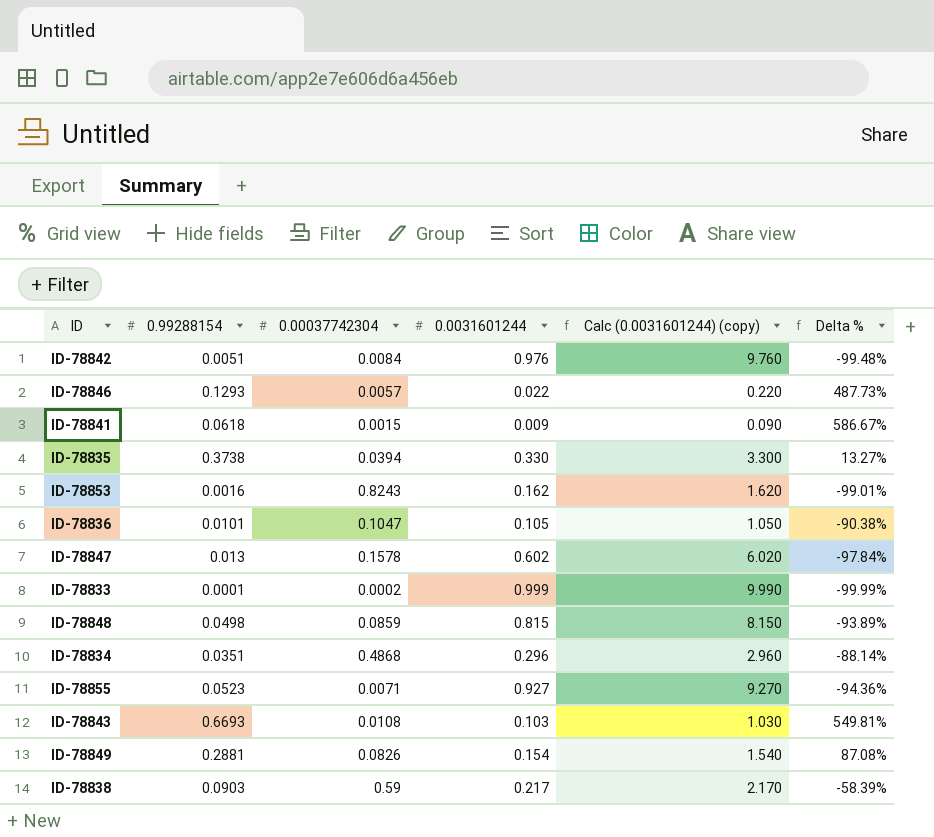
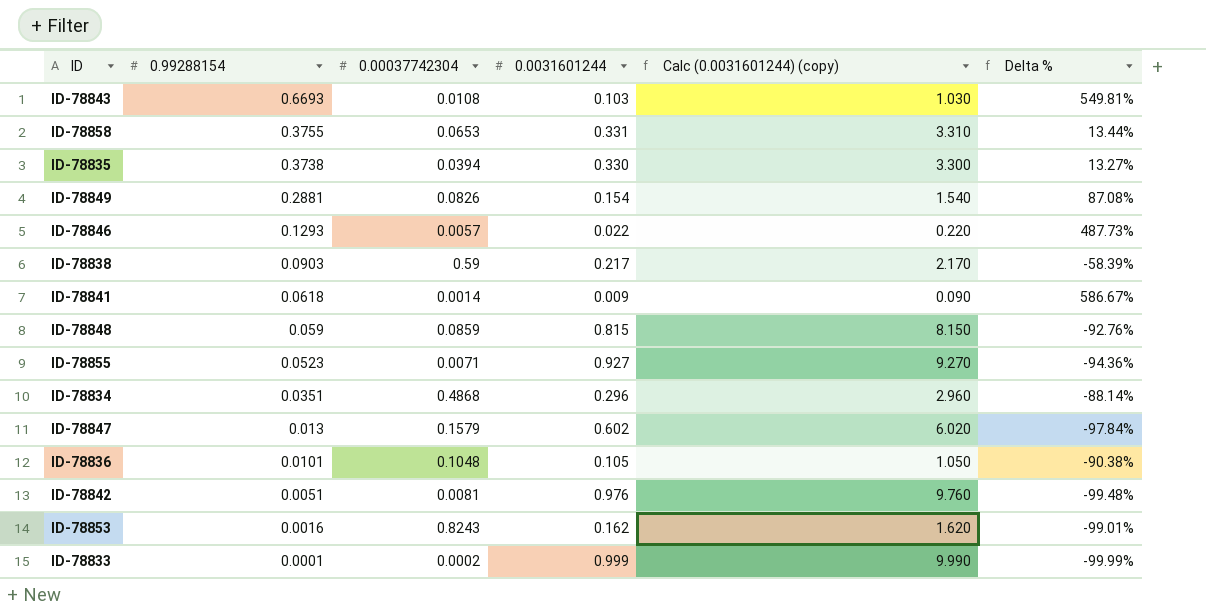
row order: none -> 0.99288154 descending
row ID-78858: none -> 0.3755 | 0.0653 | 0.331 | 3.310 | 13.44%
ID-78841 | 0.00037742304: 0.0015 -> 0.0014
ID-78848 | 0.99288154: 0.0498 -> 0.059
ID-78848 | Delta %: -93.89% -> -92.76%
ID-78847 | 0.00037742304: 0.1578 -> 0.1579
ID-78836 | 0.00037742304: 0.1047 -> 0.1048
ID-78842 | 0.00037742304: 0.0084 -> 0.0081

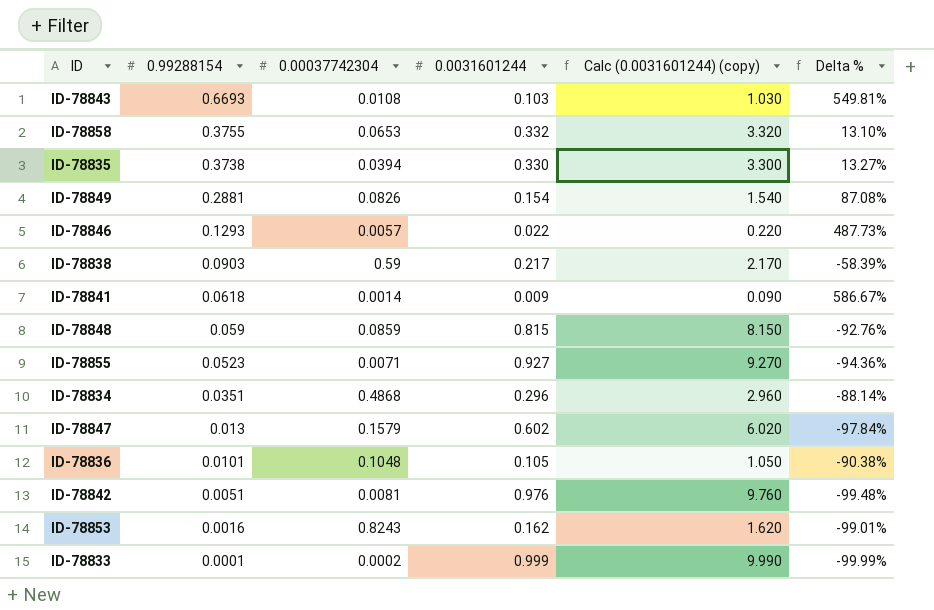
ID-78858 | 0.0031601244: 0.331 -> 0.332
ID-78858 | Calc (0.0031601244) (copy): 3.310 -> 3.320
ID-78858 | Delta %: 13.44% -> 13.10%

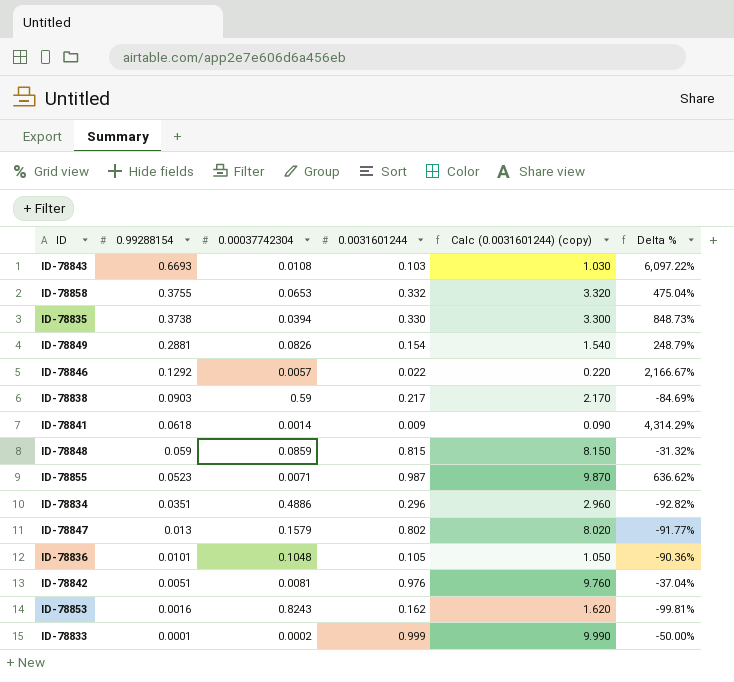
column Delta % | formula: ([0.99288154] - [0.0031601244]) / [0.0031601244] -> ([0.99288154] - [0.00037742304]) / [0.00037742304]
ID-78846 | 0.99288154: 0.1293 -> 0.1292
ID-78855 | 0.0031601244: 0.927 -> 0.987
ID-78855 | Calc (0.0031601244) (copy): 9.270 -> 9.870
ID-78834 | 0.00037742304: 0.4868 -> 0.4886
ID-78847 | 0.0031601244: 0.602 -> 0.802
ID-78847 | Calc (0.0031601244) (copy): 6.020 -> 8.020

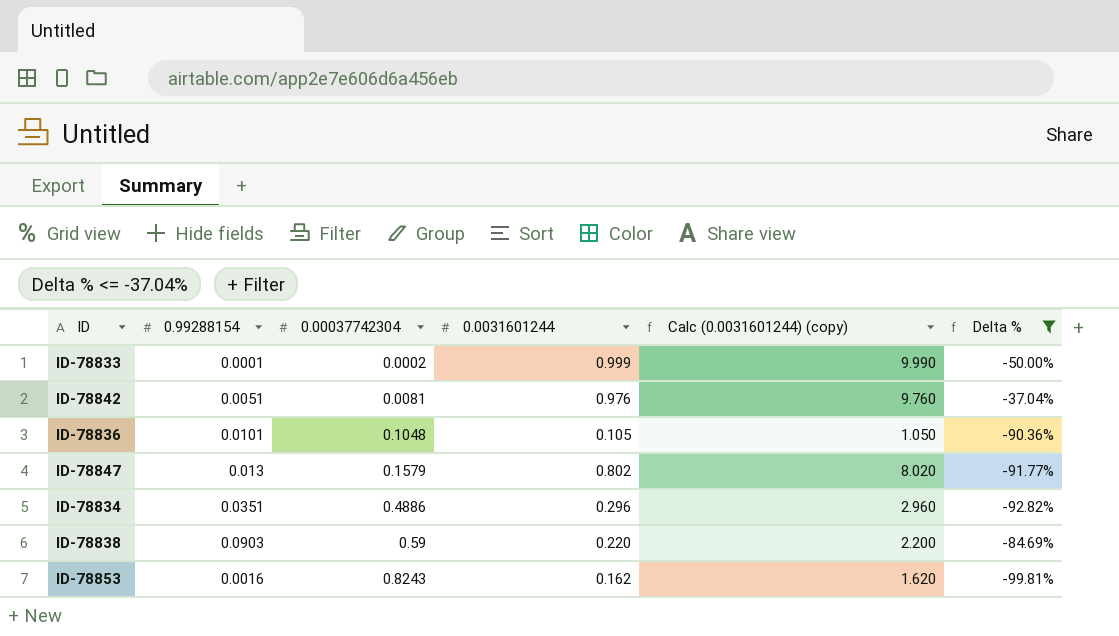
filter: none -> Delta % <= -37.04%
row order: 0.99288154 descending -> 0.00037742304 ascending
ID-78838 | 0.0031601244: 0.217 -> 0.220
ID-78838 | Calc (0.0031601244) (copy): 2.170 -> 2.200

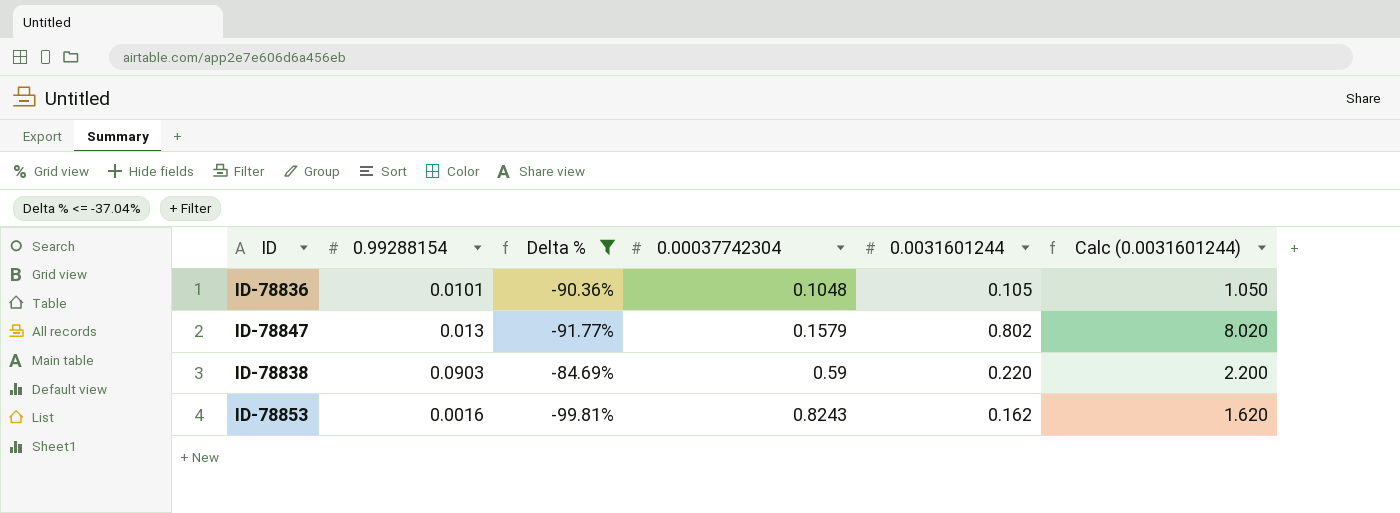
column Delta % | position: 6 -> 3
column name: Calc (0.0031601244) (copy) -> Calc (0.0031601244)
row ID-78833: 0.0001 | 0.0002 | 0.999 | 9.990 | -50.00% -> none
row ID-78842: 0.0051 | 0.0081 | 0.976 | 9.760 | -37.04% -> none
row ID-78834: 0.0351 | 0.4886 | 0.296 | 2.960 | -92.82% -> none

